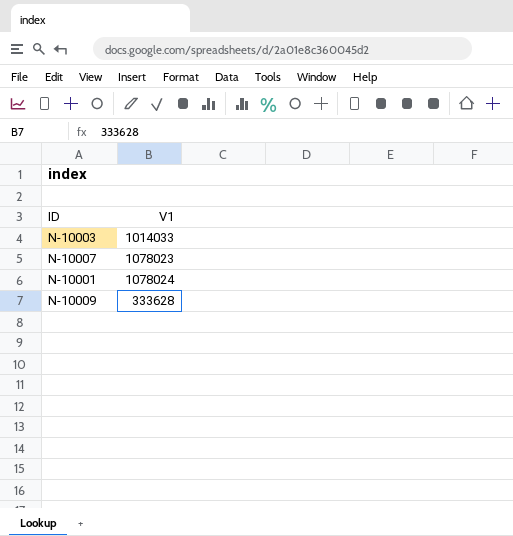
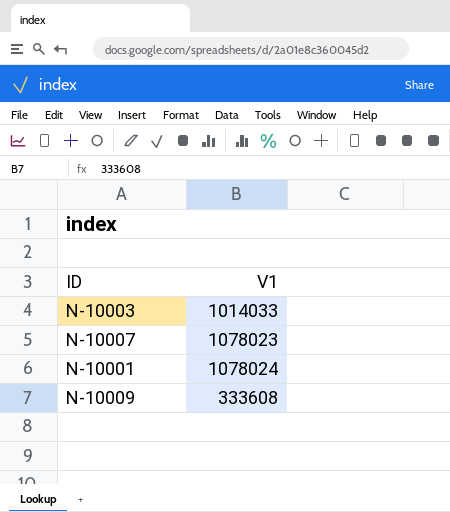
N-10009 | V1: 333628 -> 333608

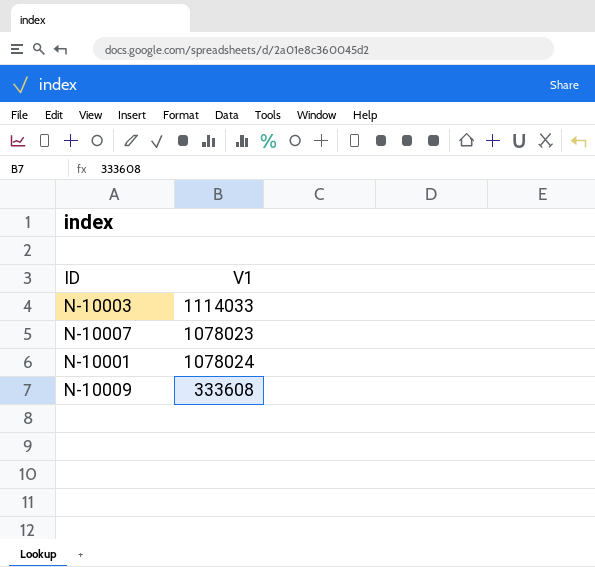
N-10003 | V1: 1014033 -> 1114033

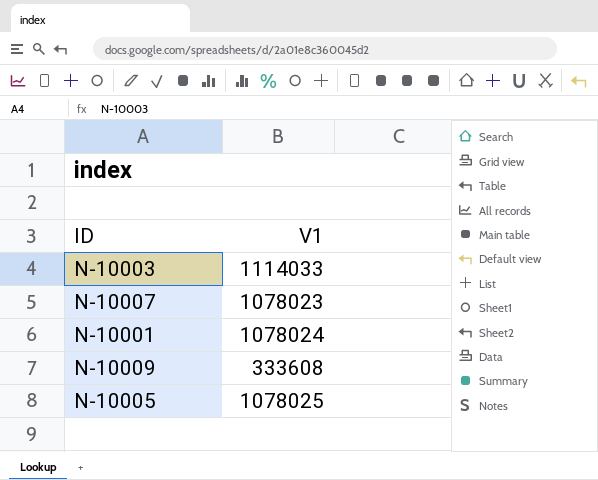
row N-10005: none -> 1078025

